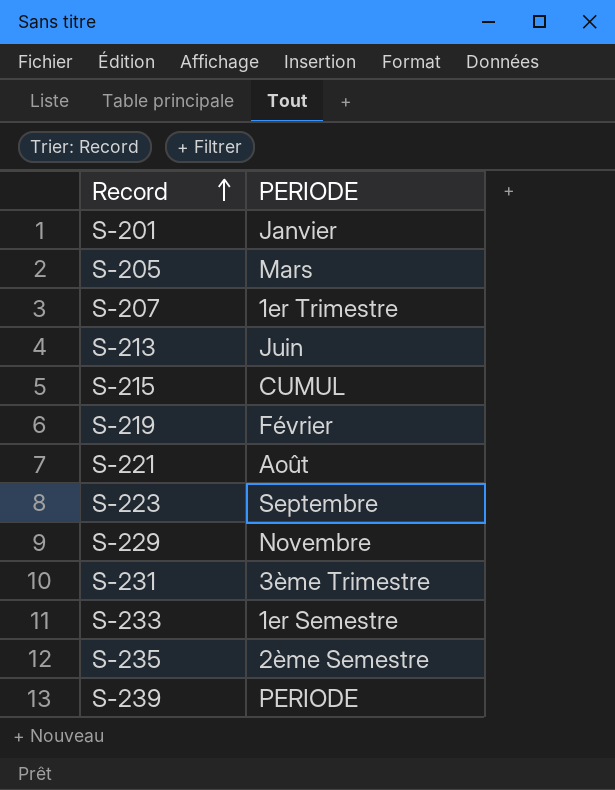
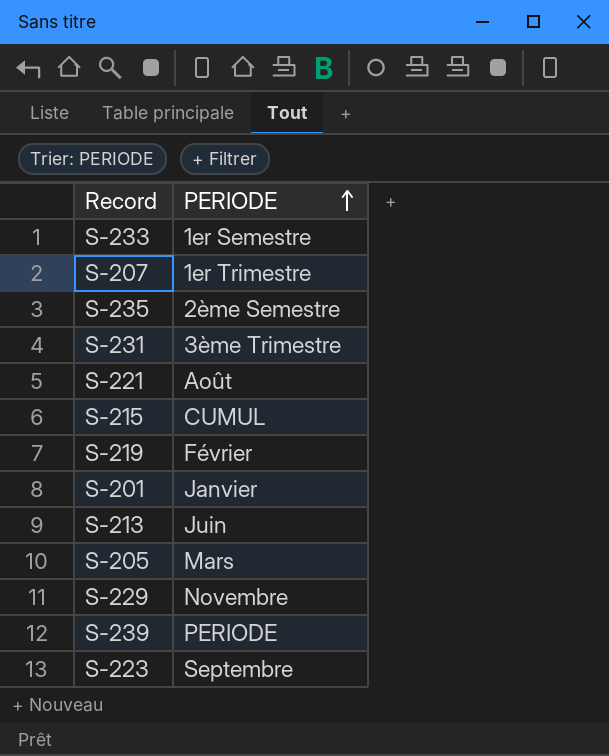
row order: Record ascending -> PERIODE ascending

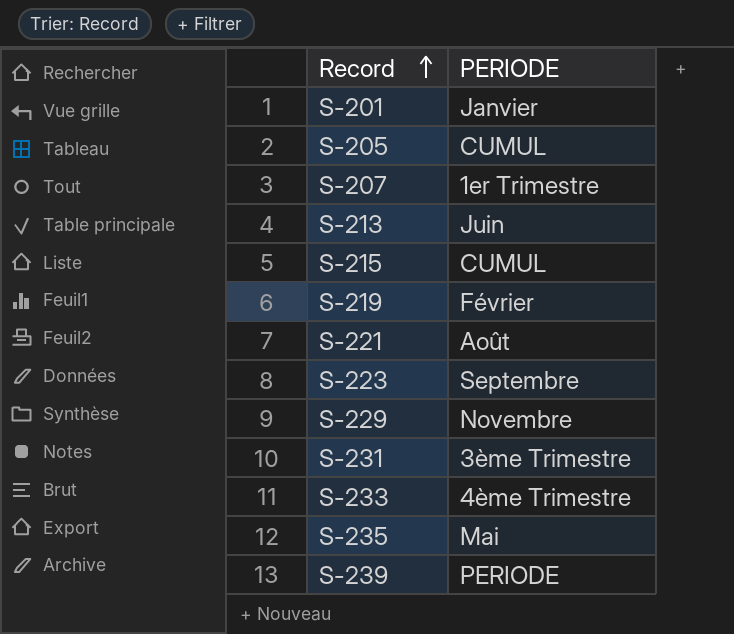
row order: PERIODE ascending -> Record ascending
S-205 | PERIODE: Mars -> CUMUL
S-233 | PERIODE: 1er Semestre -> 4ème Trimestre
S-235 | PERIODE: 2ème Semestre -> Mai

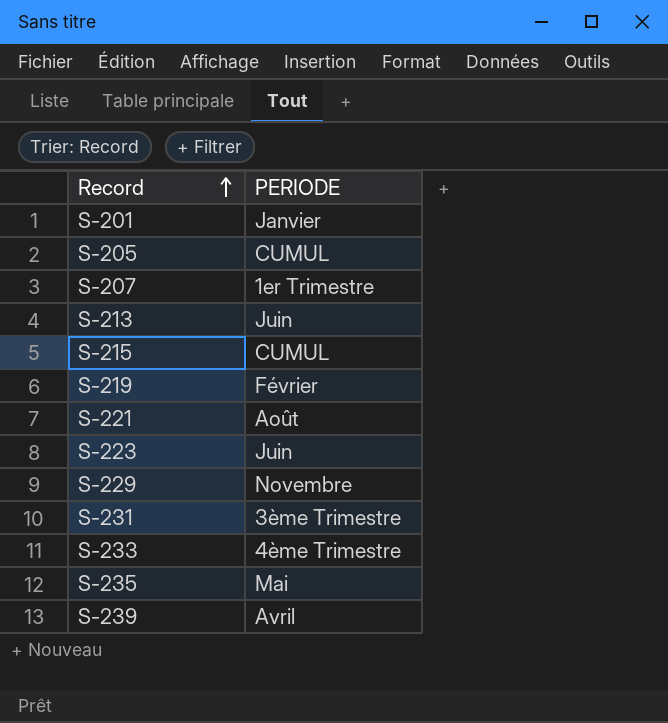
S-223 | PERIODE: Septembre -> Juin
S-239 | PERIODE: PERIODE -> Avril

